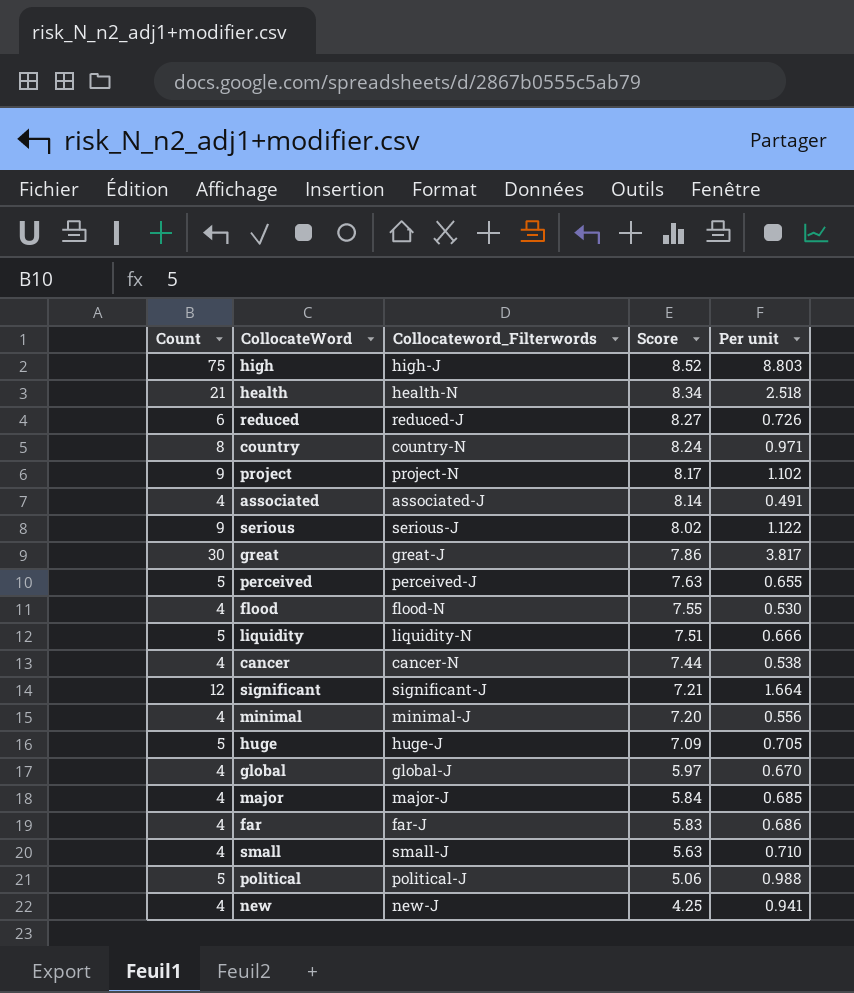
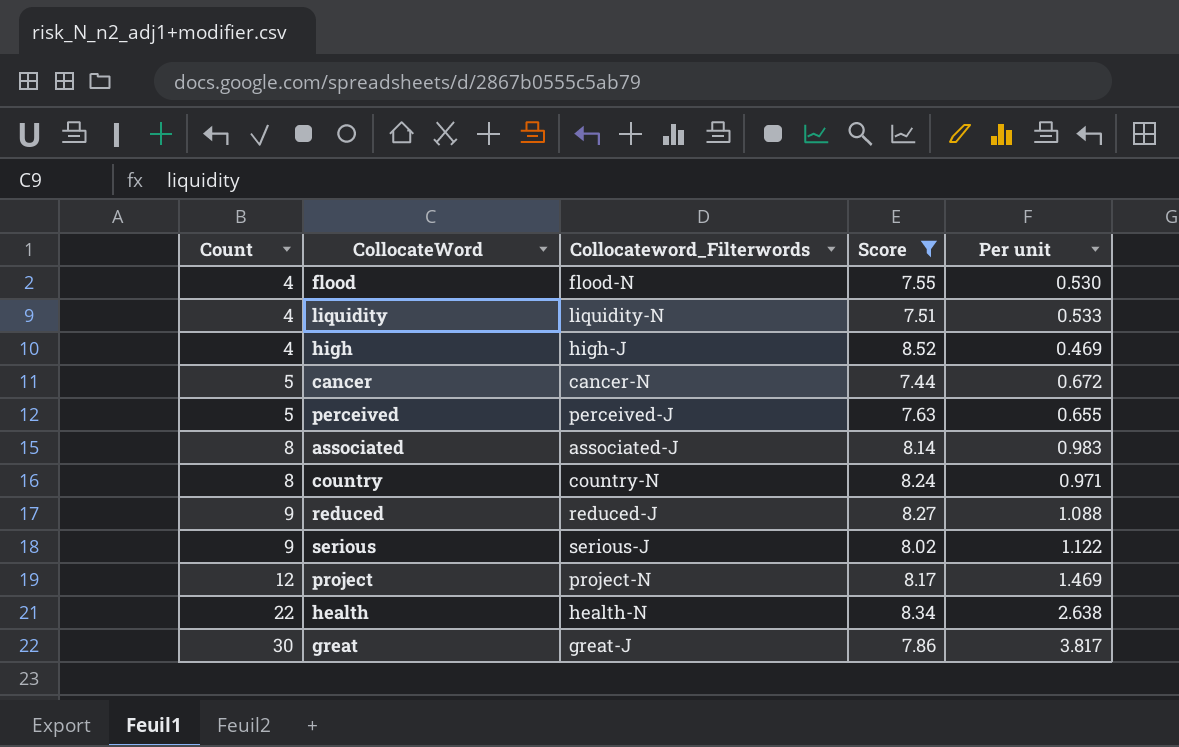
filter: none -> Score >= 7.44
row order: Score descending -> Count ascending
liquidity | Count: 5 -> 4
liquidity | Per unit: 0.666 -> 0.533
high | Count: 75 -> 4
high | Per unit: 8.803 -> 0.469
cancer | Count: 4 -> 5
cancer | Per unit: 0.538 -> 0.672
associated | Count: 4 -> 8
associated | Per unit: 0.491 -> 0.983
reduced | Count: 6 -> 9
reduced | Per unit: 0.726 -> 1.088
project | Count: 9 -> 12
project | Per unit: 1.102 -> 1.469
health | Count: 21 -> 22
health | Per unit: 2.518 -> 2.638

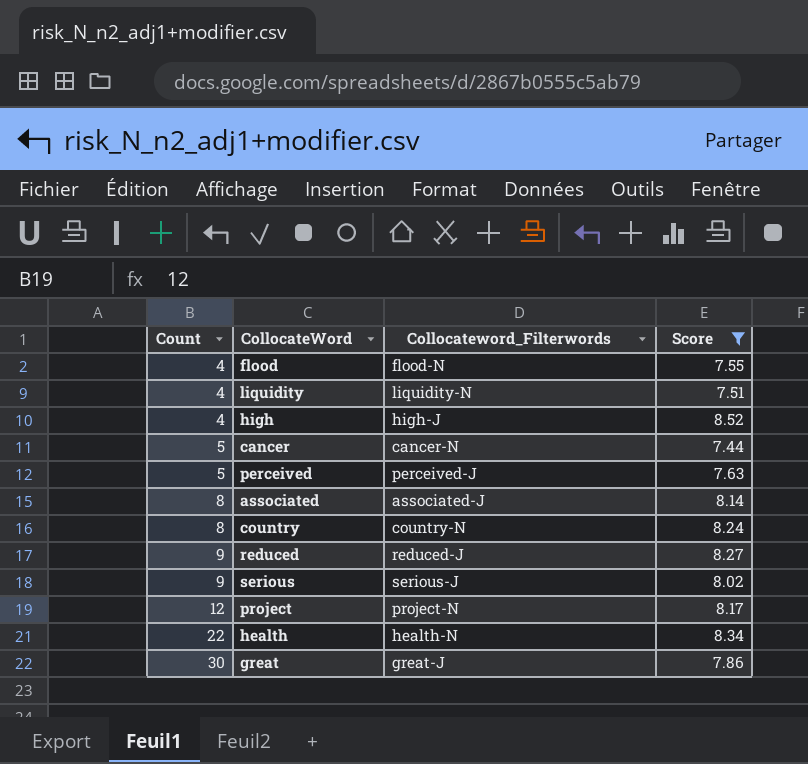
column Per unit | formula: [Count] / [Score] -> none

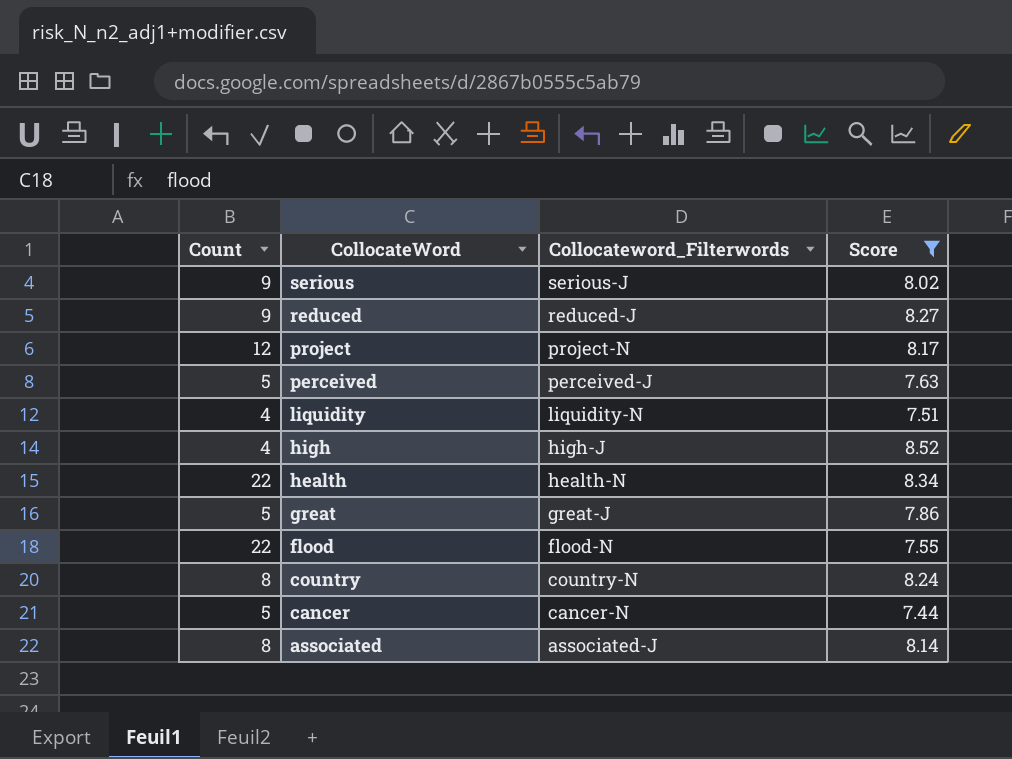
row order: Count ascending -> CollocateWord descending
great | Count: 30 -> 5
flood | Count: 4 -> 22

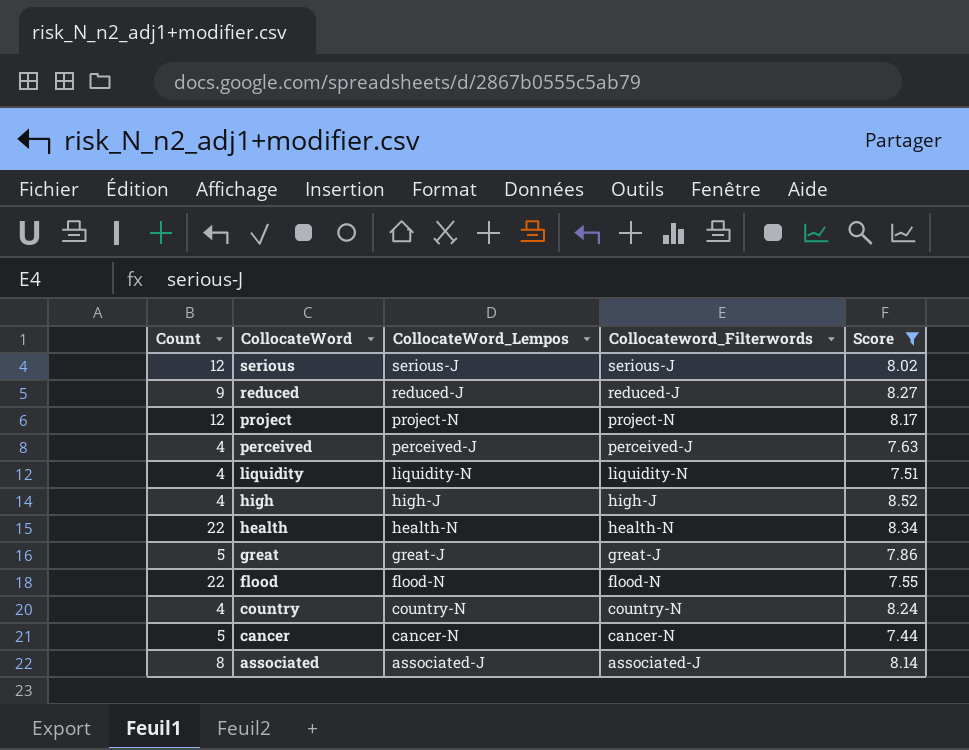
column CollocateWord_Lempos | position: none -> 3
serious | Count: 9 -> 12
perceived | Count: 5 -> 4
country | Count: 8 -> 4

